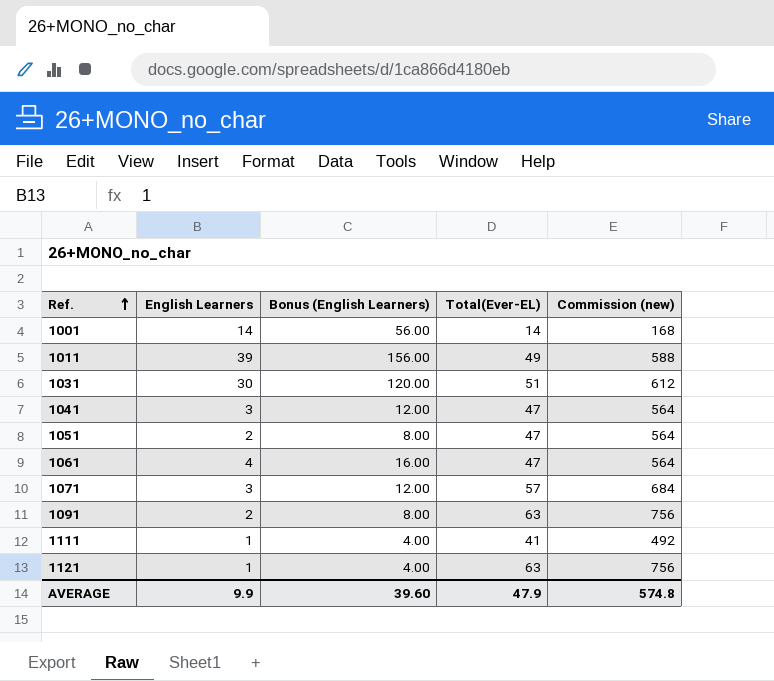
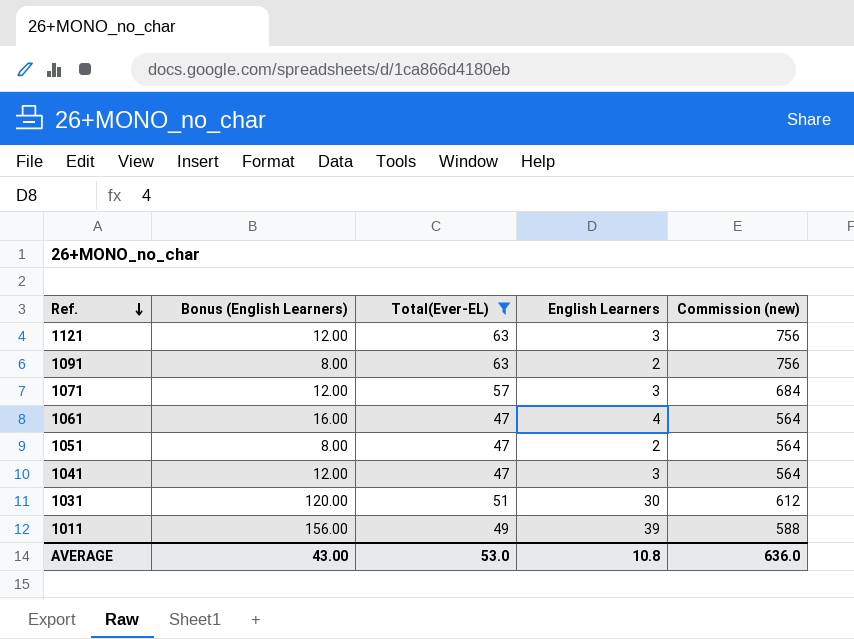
filter: none -> Total(Ever-EL) >= 47
row order: Ref. ascending -> Ref. descending
column English Learners | position: 2 -> 4
1121 | Bonus (English Learners): 4.00 -> 12.00
1121 | English Learners: 1 -> 3
AVERAGE | Bonus (English Learners): 39.60 -> 43.00
AVERAGE | Total(Ever-EL): 47.9 -> 53.0
AVERAGE | English Learners: 9.9 -> 10.8
AVERAGE | Commission (new): 574.8 -> 636.0

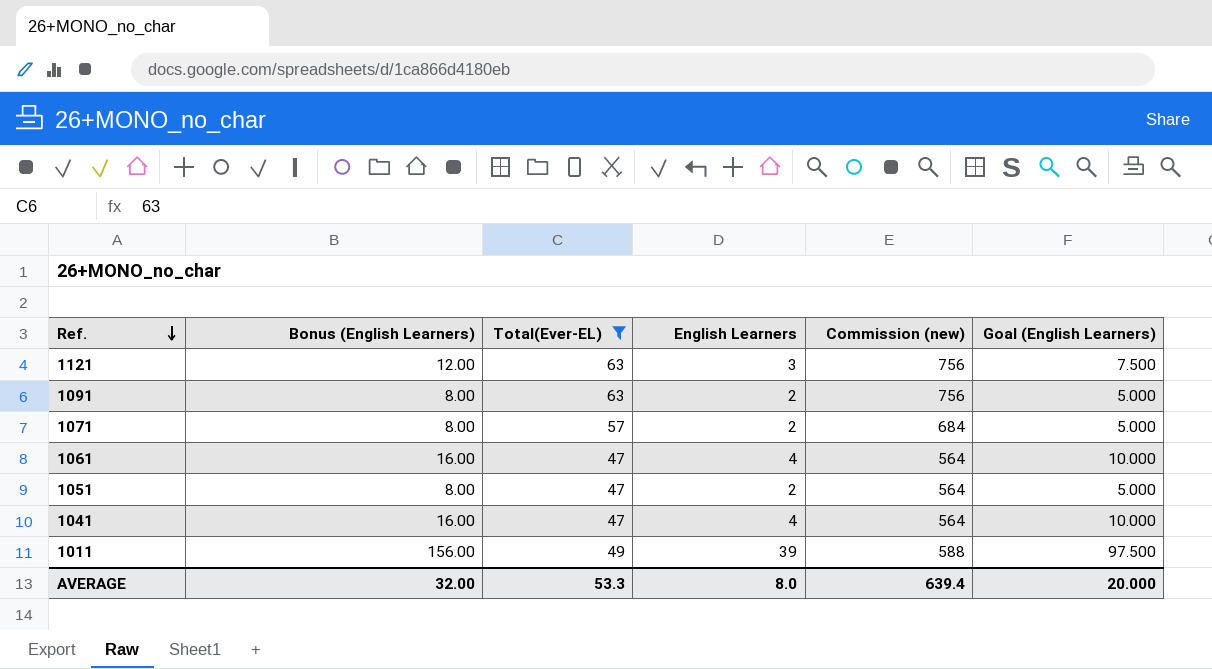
column Goal (English Learners) | formula: none -> [English Learners] * 2.5
row 1031: 120.00 | 51 | 30 | 612 -> none
1071 | Bonus (English Learners): 12.00 -> 8.00
1071 | English Learners: 3 -> 2
1041 | Bonus (English Learners): 12.00 -> 16.00
1041 | English Learners: 3 -> 4
AVERAGE | Bonus (English Learners): 43.00 -> 32.00
AVERAGE | Total(Ever-EL): 53.0 -> 53.3
AVERAGE | English Learners: 10.8 -> 8.0
AVERAGE | Commission (new): 636.0 -> 639.4

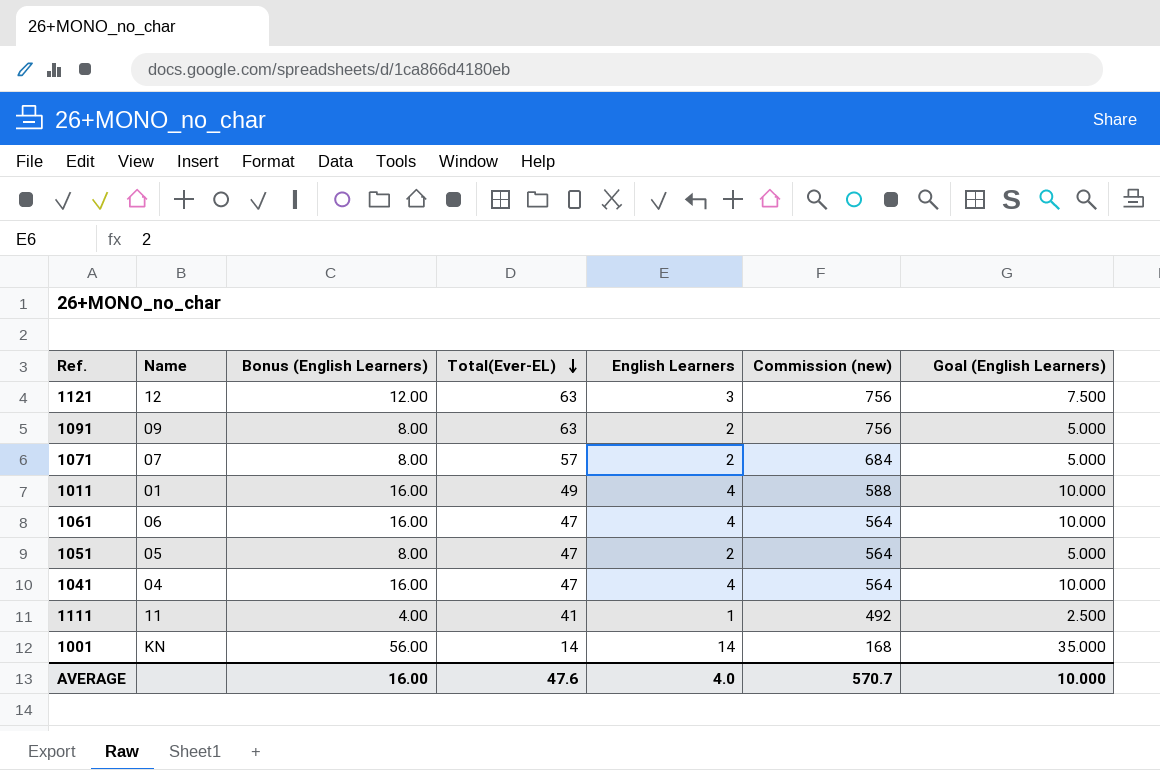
filter: Total(Ever-EL) >= 47 -> none
row order: Ref. descending -> Total(Ever-EL) descending
column Name | position: none -> 2
1011 | Bonus (English Learners): 156.00 -> 16.00
1011 | English Learners: 39 -> 4
1011 | Goal (English Learners): 97.500 -> 10.000
AVERAGE | Bonus (English Learners): 32.00 -> 16.00
AVERAGE | Total(Ever-EL): 53.3 -> 47.6
AVERAGE | English Learners: 8.0 -> 4.0
AVERAGE | Commission (new): 639.4 -> 570.7
AVERAGE | Goal (English Learners): 20.000 -> 10.000

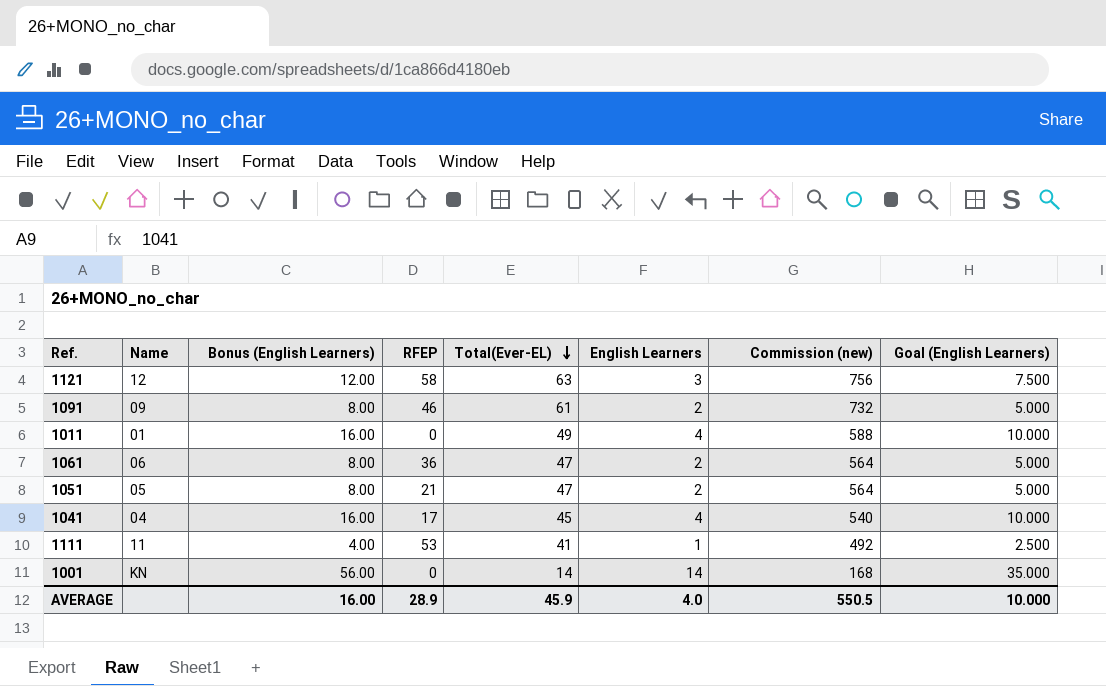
column RFEP | position: none -> 4
row 1071: 07 | 8.00 | 57 | 2 | 684 | 5.000 -> none
1091 | Total(Ever-EL): 63 -> 61
1091 | Commission (new): 756 -> 732
1061 | Bonus (English Learners): 16.00 -> 8.00
1061 | English Learners: 4 -> 2
1061 | Goal (English Learners): 10.000 -> 5.000
1041 | Total(Ever-EL): 47 -> 45
1041 | Commission (new): 564 -> 540
AVERAGE | Total(Ever-EL): 47.6 -> 45.9
AVERAGE | Commission (new): 570.7 -> 550.5

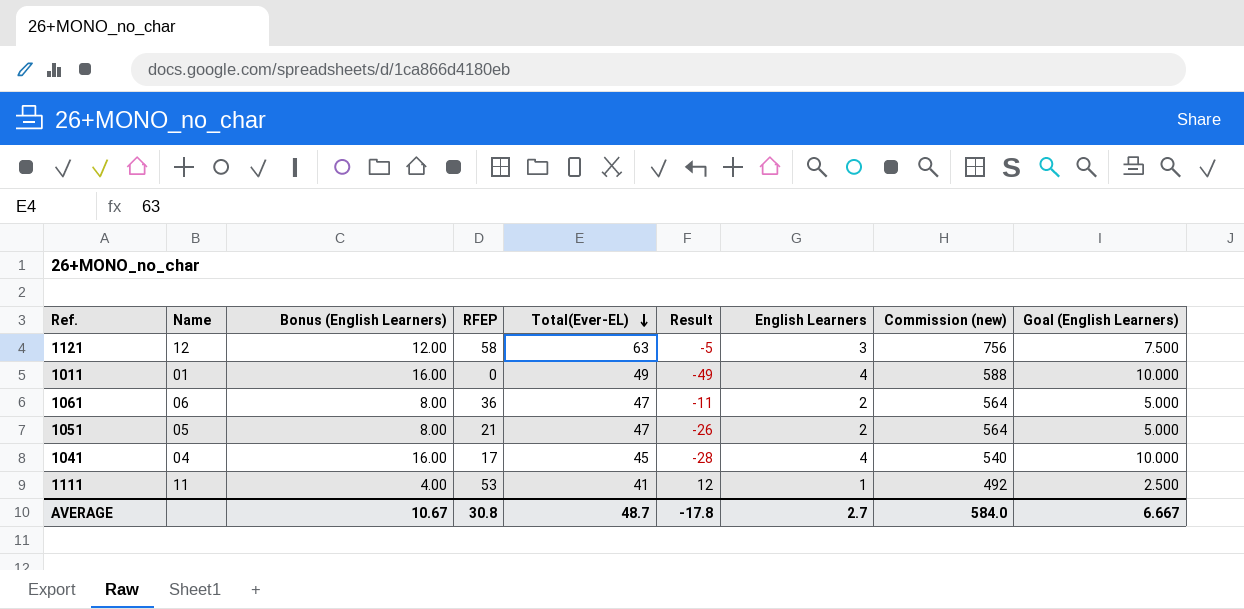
column Result | formula: none -> [RFEP] - [Total(Ever-EL)]
row 1091: 09 | 8.00 | 46 | 61 | 2 | 732 | 5.000 -> none
row 1001: KN | 56.00 | 0 | 14 | 14 | 168 | 35.000 -> none
AVERAGE | Bonus (English Learners): 16.00 -> 10.67
AVERAGE | RFEP: 28.9 -> 30.8
AVERAGE | Total(Ever-EL): 45.9 -> 48.7
AVERAGE | English Learners: 4.0 -> 2.7
AVERAGE | Commission (new): 550.5 -> 584.0
AVERAGE | Goal (English Learners): 10.000 -> 6.667

